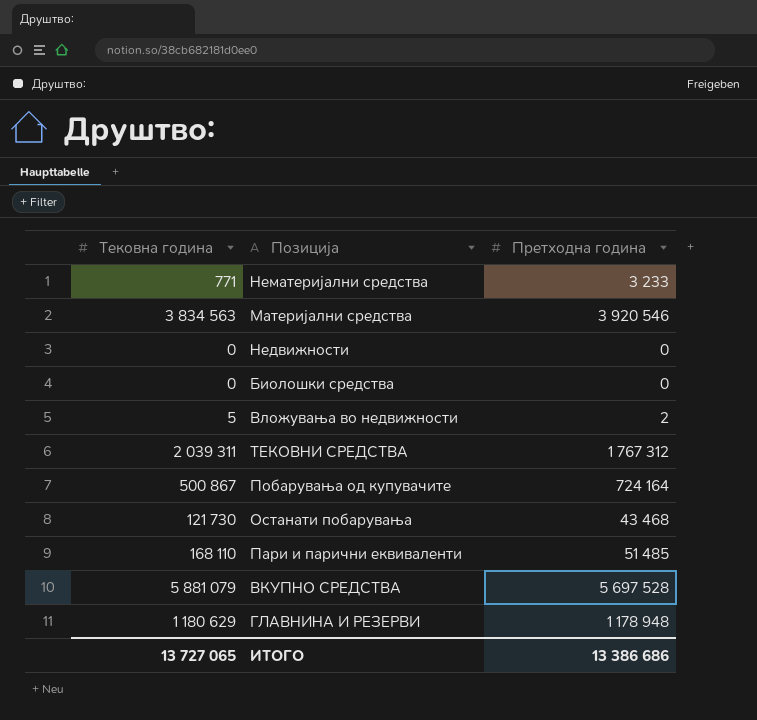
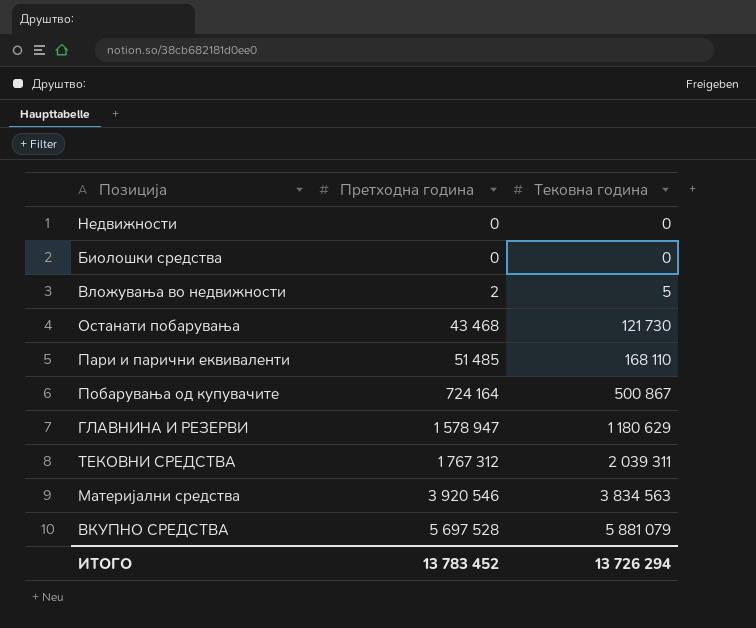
row order: none -> Претходна година ascending
column Тековна година | position: 1 -> 3
row Нематеријални средства: 771 | 3 233 -> none
ГЛАВНИНА И РЕЗЕРВИ | Претходна година: 1 178 948 -> 1 578 947
ИТОГО | Претходна година: 13 386 686 -> 13 783 452
ИТОГО | Тековна година: 13 727 065 -> 13 726 294

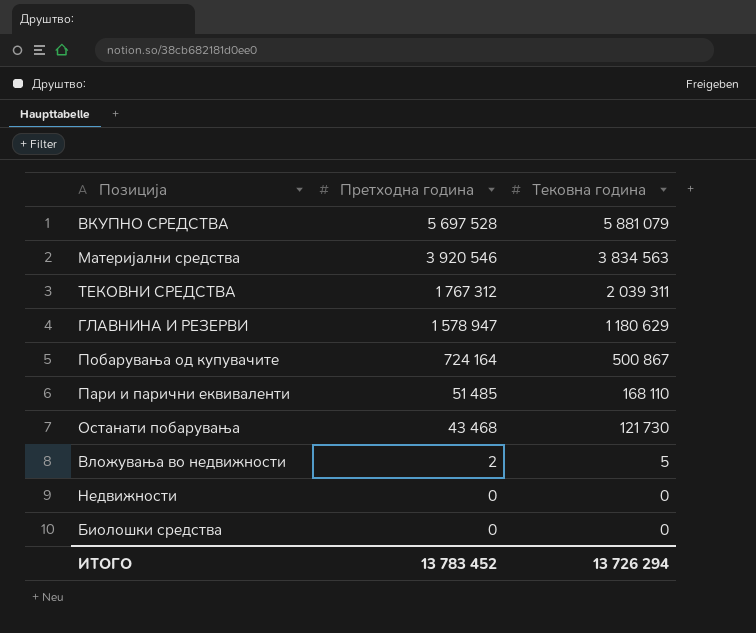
row order: Претходна година ascending -> Претходна година descending

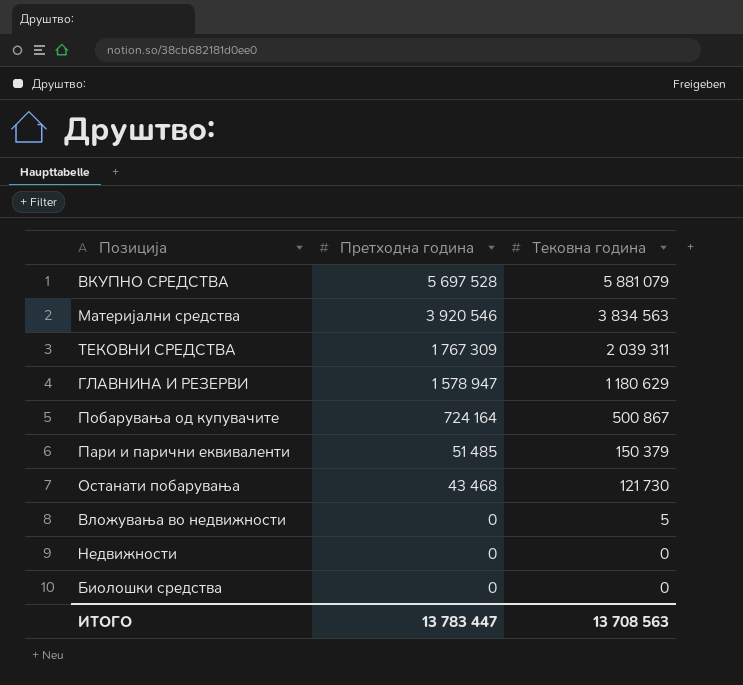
ТЕКОВНИ СРЕДСТВА | Претходна година: 1 767 312 -> 1 767 309
Пари и парични еквиваленти | Тековна година: 168 110 -> 150 379
Вложувања во недвижности | Претходна година: 2 -> 0
ИТОГО | Претходна година: 13 783 452 -> 13 783 447
ИТОГО | Тековна година: 13 726 294 -> 13 708 563

